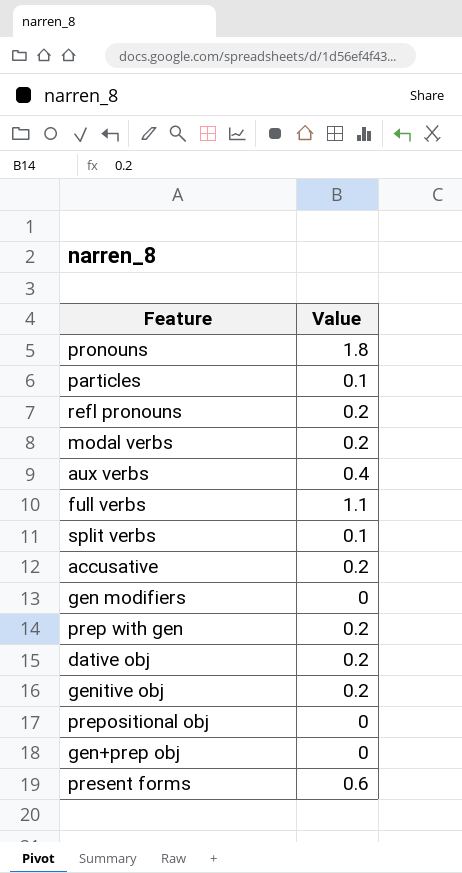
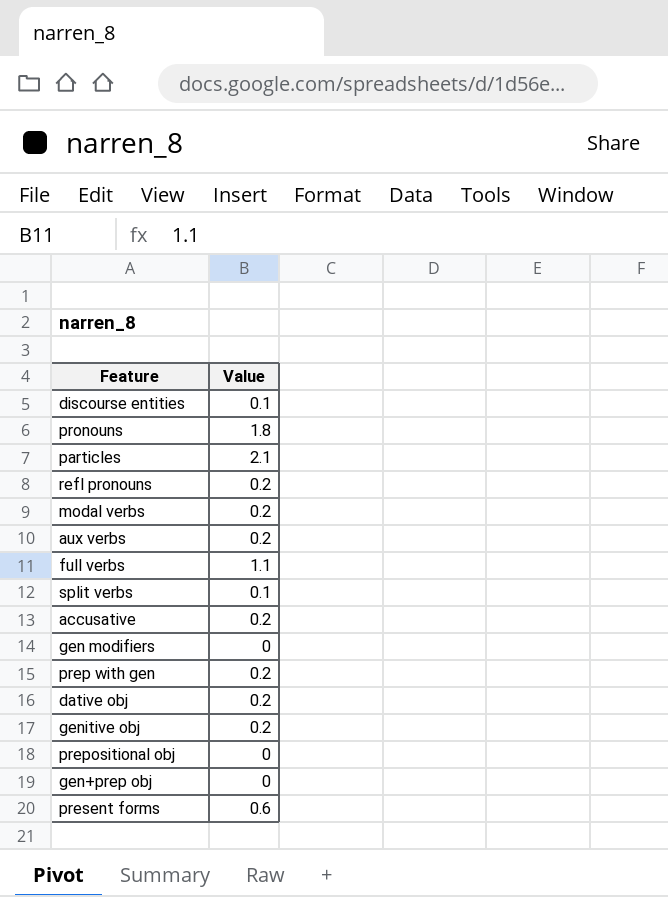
row discourse entities: none -> 0.1
particles | Value: 0.1 -> 2.1
aux verbs | Value: 0.4 -> 0.2

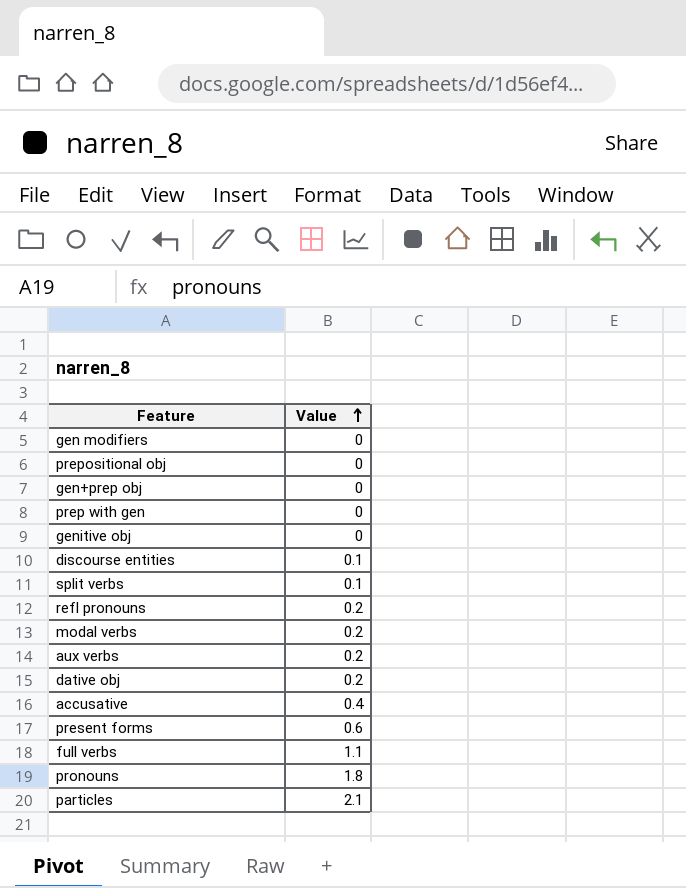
row order: none -> Value ascending
prep with gen | Value: 0.2 -> 0
genitive obj | Value: 0.2 -> 0
accusative | Value: 0.2 -> 0.4

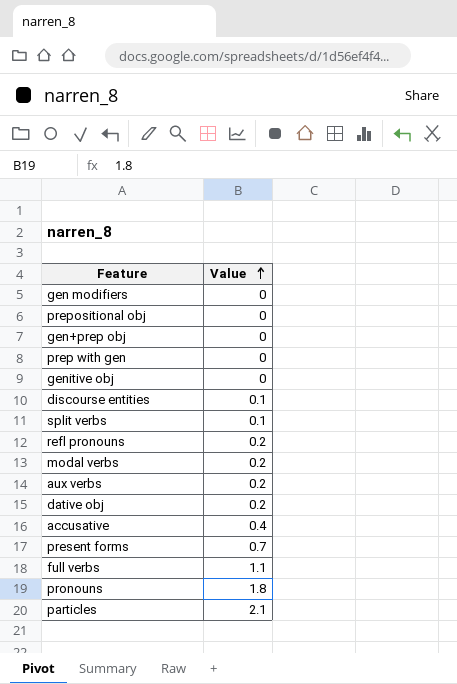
present forms | Value: 0.6 -> 0.7

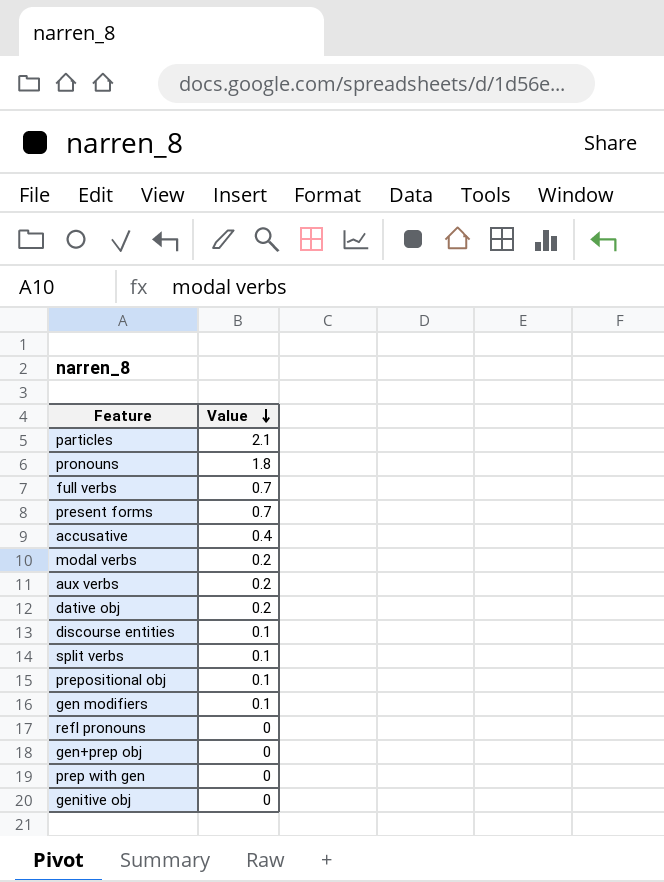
row order: Value ascending -> Value descending
full verbs | Value: 1.1 -> 0.7
prepositional obj | Value: 0 -> 0.1
gen modifiers | Value: 0 -> 0.1
refl pronouns | Value: 0.2 -> 0

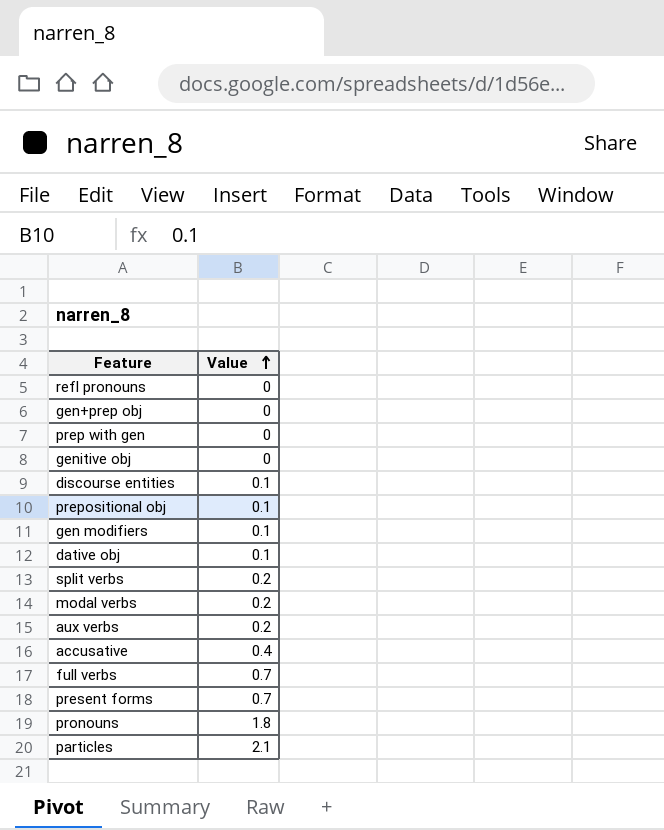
row order: Value descending -> Value ascending
dative obj | Value: 0.2 -> 0.1
split verbs | Value: 0.1 -> 0.2

